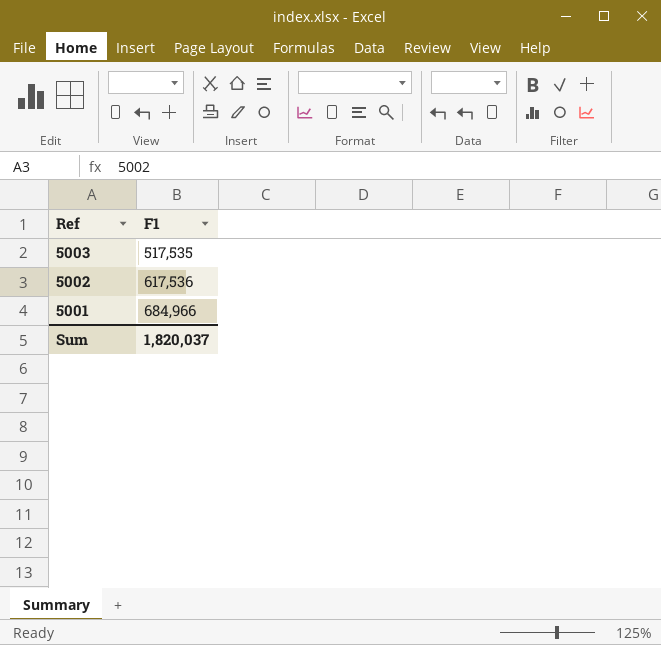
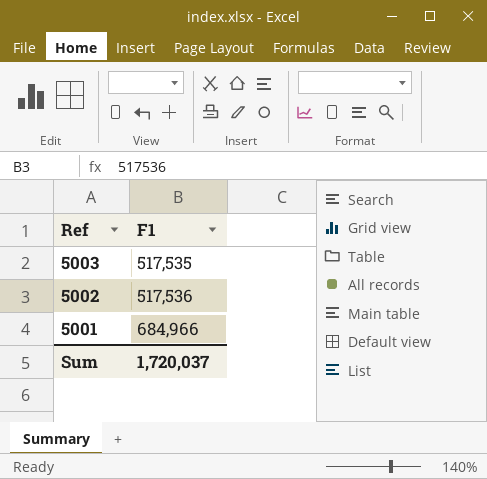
5002 | F1: 617,536 -> 517,536
Sum | F1: 1,820,037 -> 1,720,037

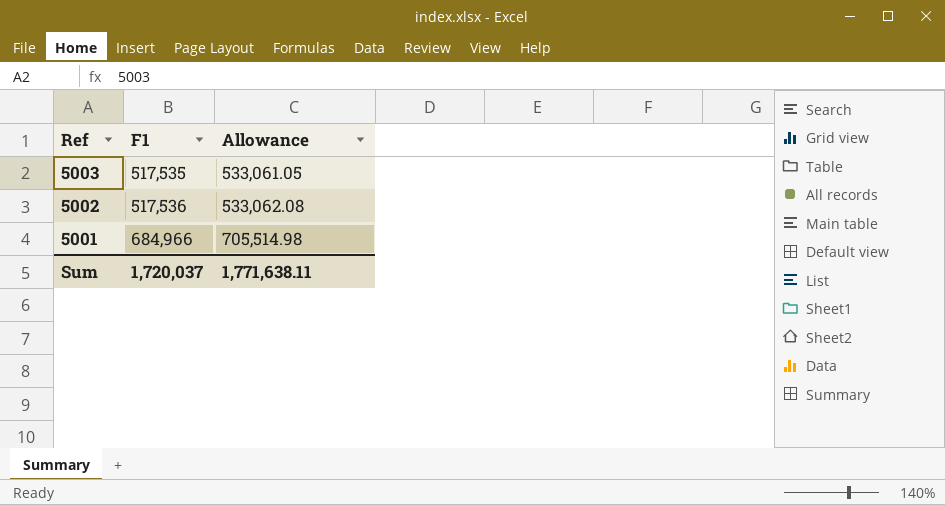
column Allowance | formula: none -> [F1] * 1.03

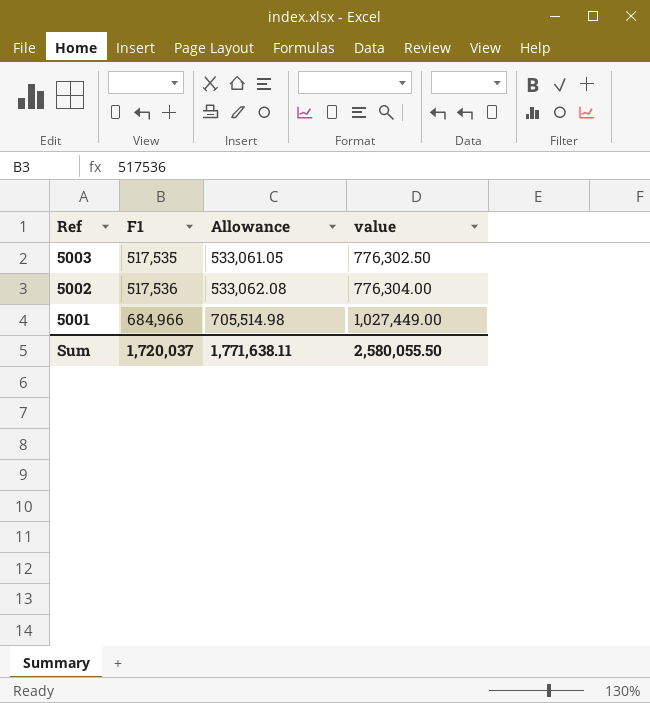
column value | formula: none -> [F1] * 1.5

